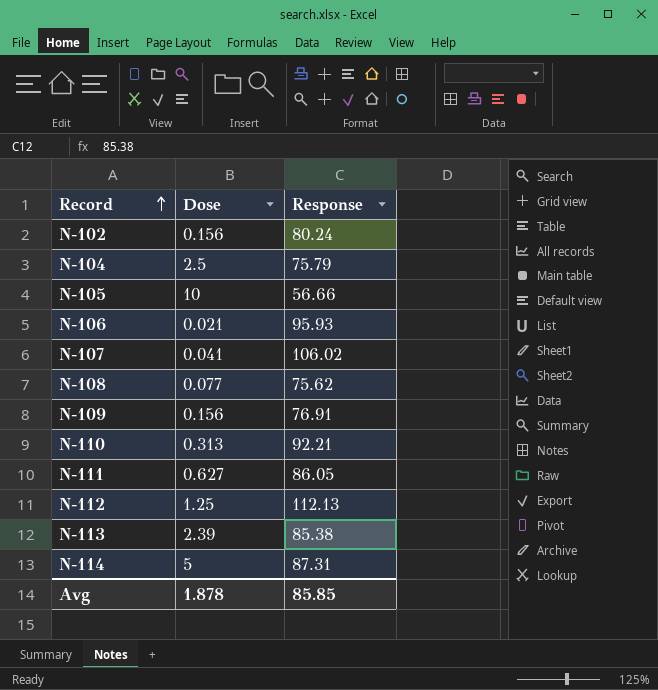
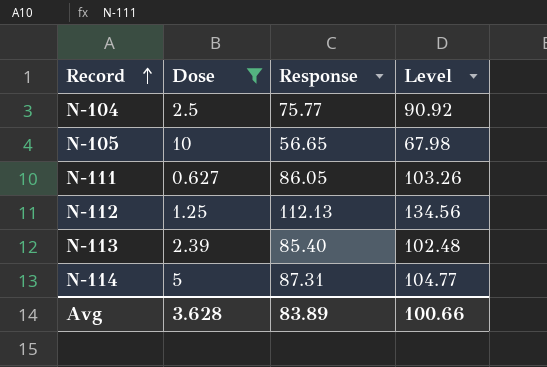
filter: none -> Dose >= 0.627
column Level | formula: none -> [Response] * 1.2
N-104 | Response: 75.79 -> 75.77
N-105 | Response: 56.66 -> 56.65
N-113 | Response: 85.38 -> 85.40
Avg | Dose: 1.878 -> 3.628
Avg | Response: 85.85 -> 83.89

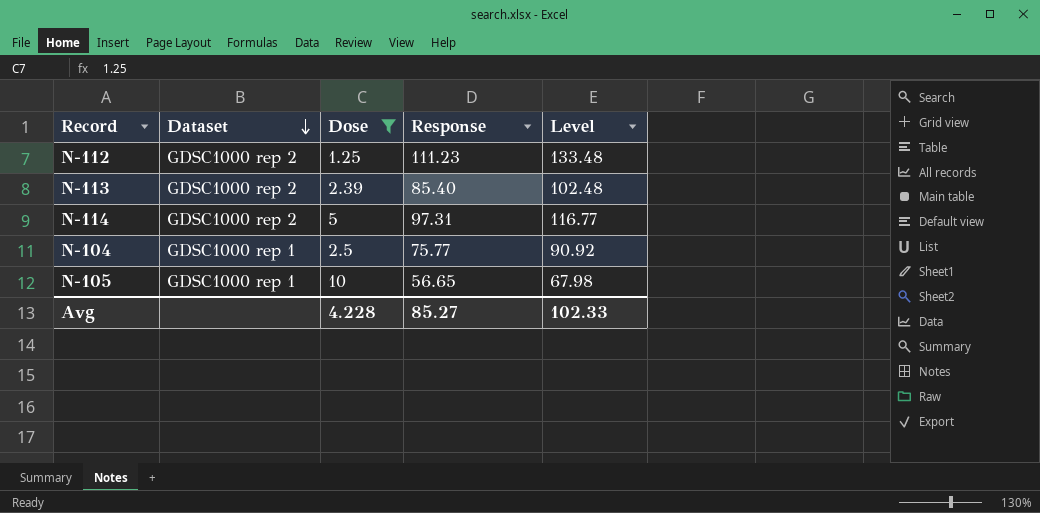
row order: Record ascending -> Dataset descending
column Dataset | position: none -> 2
row N-111: 0.627 | 86.05 | 103.26 -> none
N-112 | Response: 112.13 -> 111.23
N-112 | Level: 134.56 -> 133.48
N-114 | Response: 87.31 -> 97.31
N-114 | Level: 104.77 -> 116.77
Avg | Dose: 3.628 -> 4.228
Avg | Response: 83.89 -> 85.27
Avg | Level: 100.66 -> 102.33

